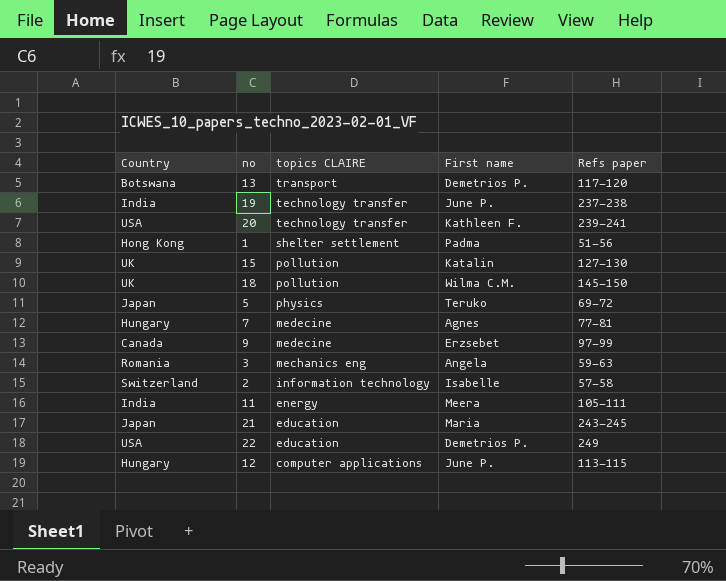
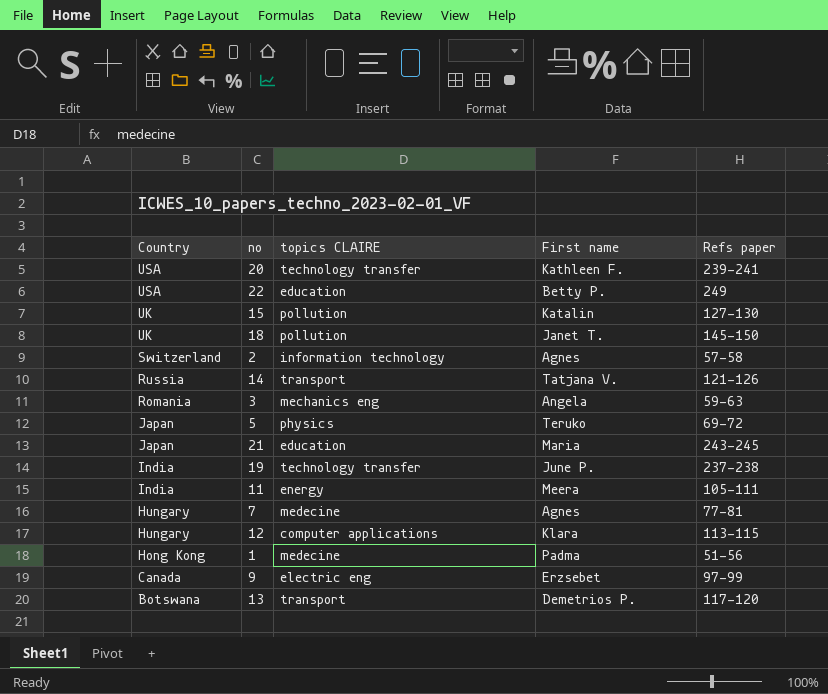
row order: topics CLAIRE descending -> Country descending
22 | First name: Demetrios P. -> Betty P.
18 | First name: Wilma C.M. -> Janet T.
2 | First name: Isabelle -> Agnes
row 14: none -> Russia | transport | Tatjana V. | 121-126
12 | First name: June P. -> Klara
1 | topics CLAIRE: shelter settlement -> medecine
9 | topics CLAIRE: medecine -> electric eng

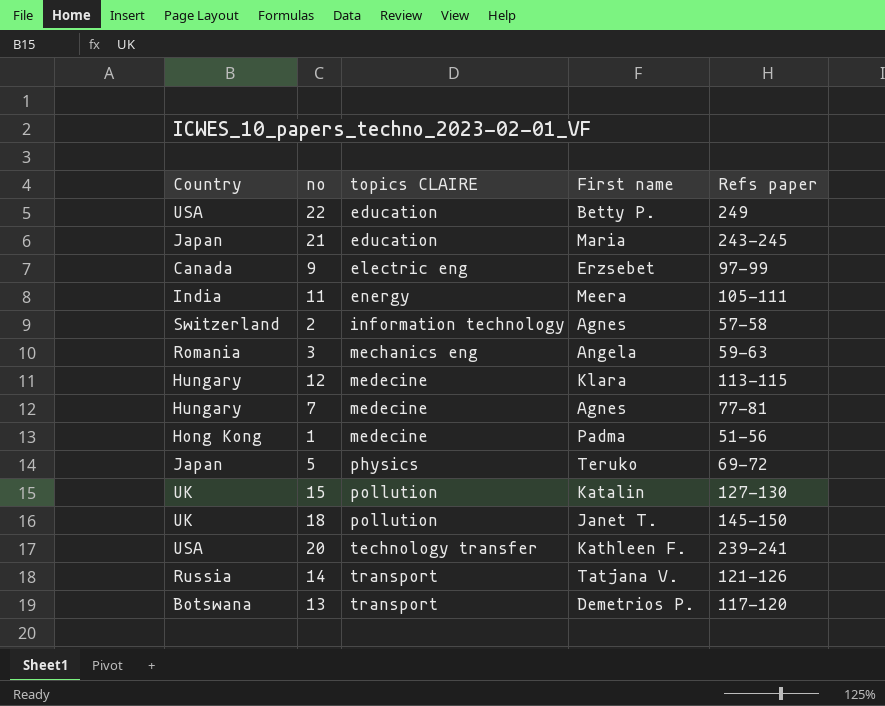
row order: Country descending -> topics CLAIRE ascending
row 19: India | technology transfer | June P. | 237-238 -> none
12 | topics CLAIRE: computer applications -> medecine

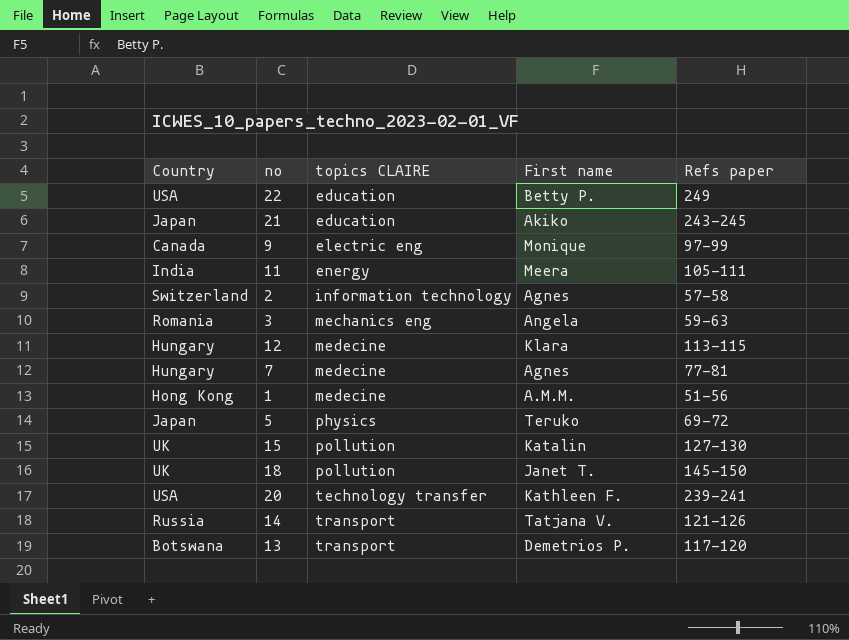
21 | First name: Maria -> Akiko
9 | First name: Erzsebet -> Monique
1 | First name: Padma -> A.M.M.

